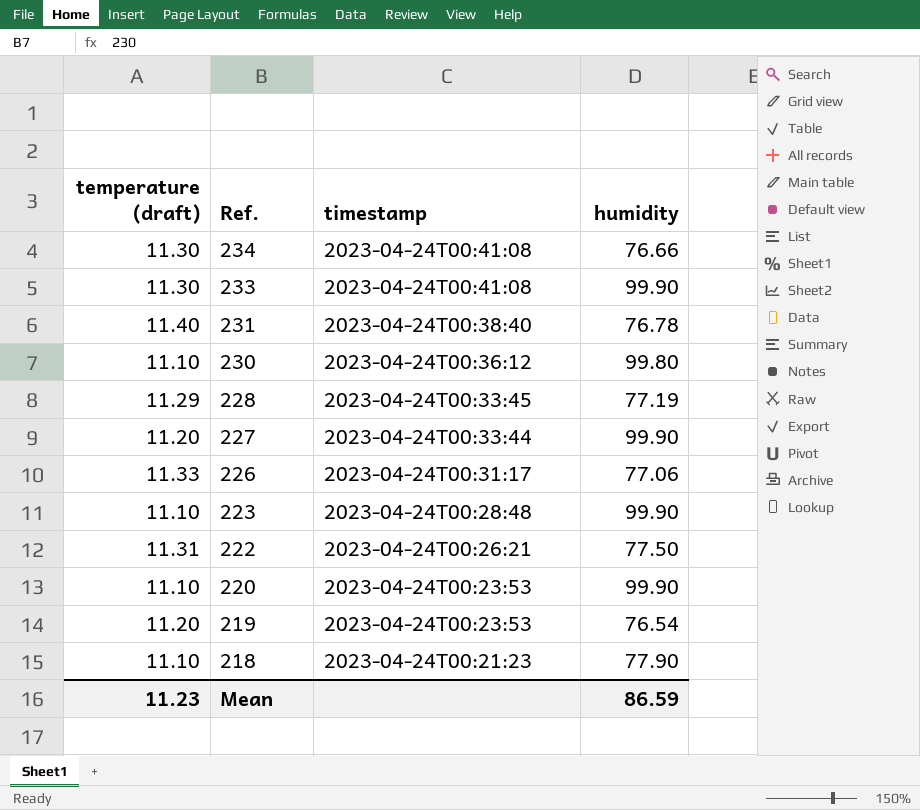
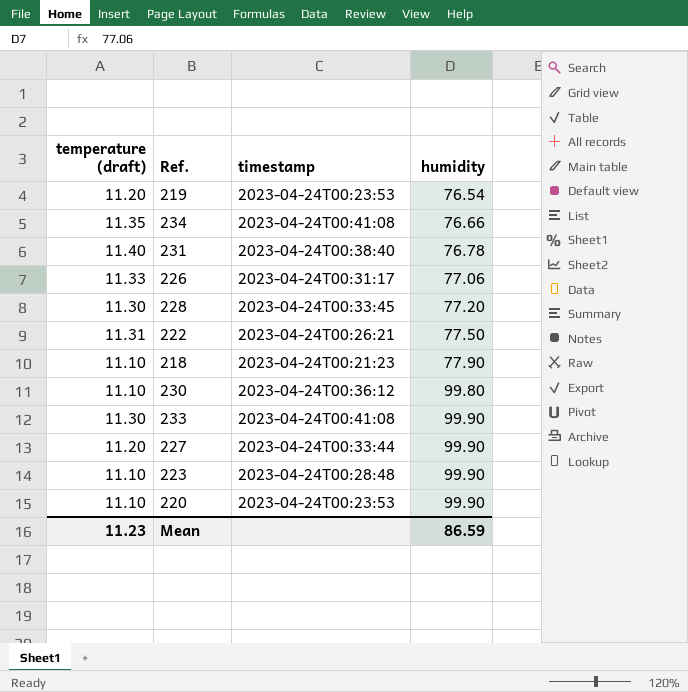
row order: Ref. descending -> humidity ascending
234 | temperature (draft): 11.30 -> 11.35
228 | temperature (draft): 11.29 -> 11.30
228 | humidity: 77.19 -> 77.20

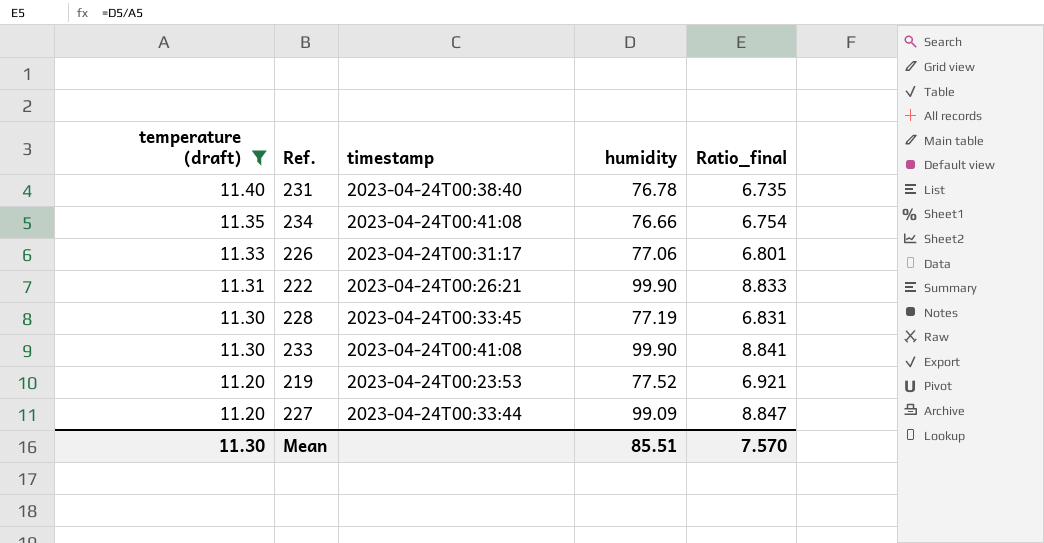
filter: none -> temperature (draft) != 11.10
row order: humidity ascending -> temperature (draft) descending
column Ratio_final | formula: none -> [humidity] / [temperature (draft)]
222 | humidity: 77.50 -> 99.90
228 | humidity: 77.20 -> 77.19
219 | humidity: 76.54 -> 77.52
227 | humidity: 99.90 -> 99.09
Mean | temperature (draft): 11.23 -> 11.30
Mean | humidity: 86.59 -> 85.51

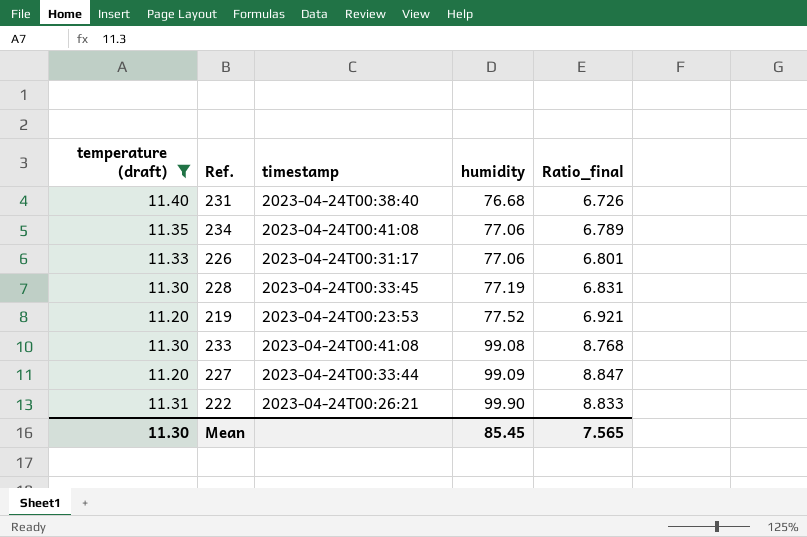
row order: temperature (draft) descending -> humidity ascending
231 | humidity: 76.78 -> 76.68
231 | Ratio_final: 6.735 -> 6.726
234 | humidity: 76.66 -> 77.06
234 | Ratio_final: 6.754 -> 6.789
233 | humidity: 99.90 -> 99.08
233 | Ratio_final: 8.841 -> 8.768
Mean | humidity: 85.51 -> 85.45
Mean | Ratio_final: 7.570 -> 7.565

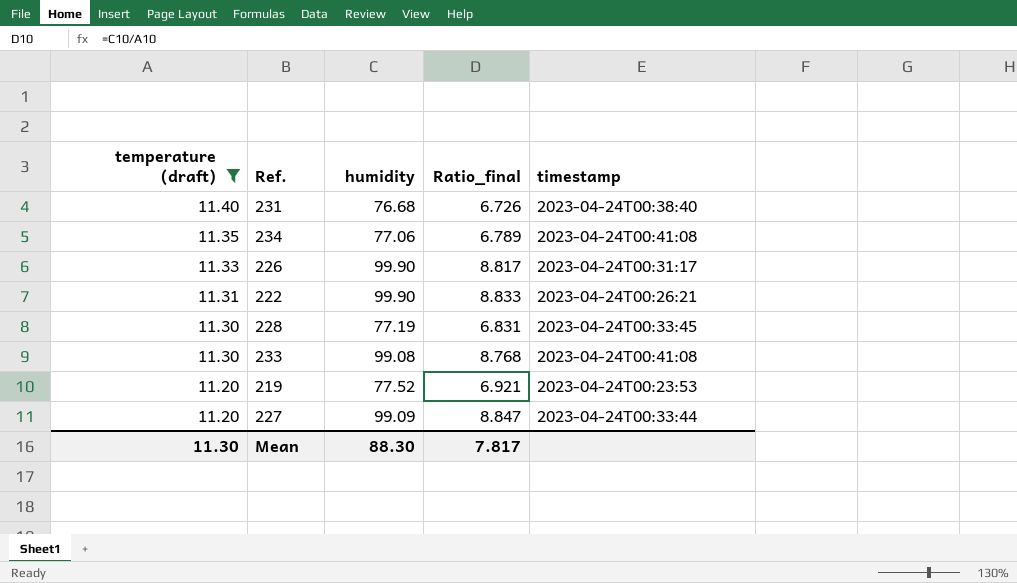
row order: humidity ascending -> temperature (draft) descending
column timestamp | position: 3 -> 5
226 | humidity: 77.06 -> 99.90
226 | Ratio_final: 6.801 -> 8.817
Mean | humidity: 85.45 -> 88.30
Mean | Ratio_final: 7.565 -> 7.817

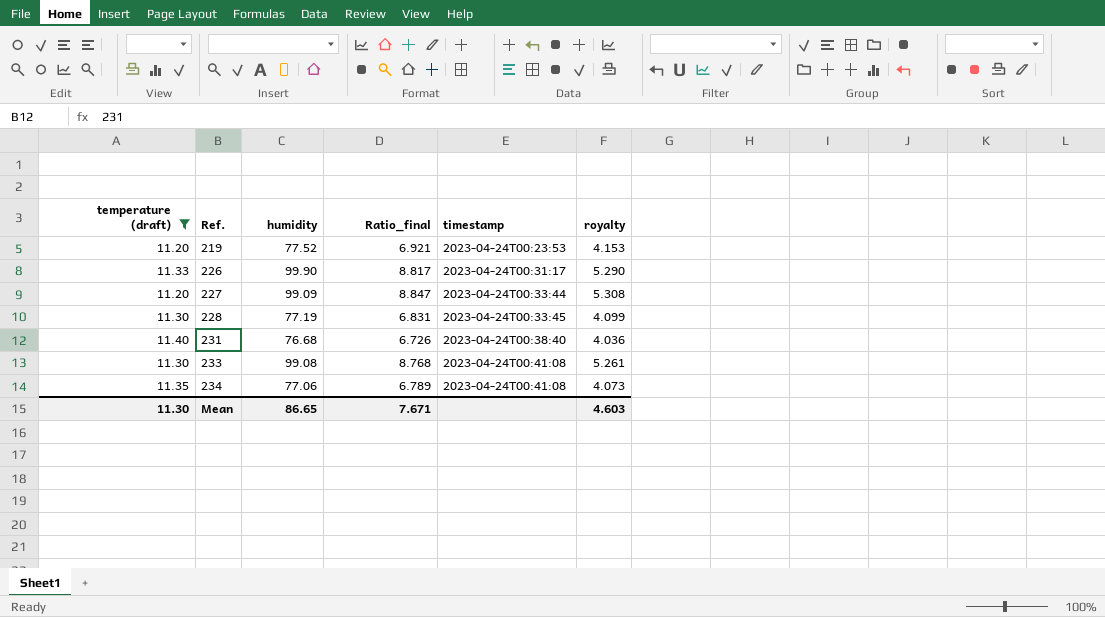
row order: temperature (draft) descending -> Ref. ascending
column royalty | formula: none -> [Ratio_final] * 0.6
row 222: 11.31 | 99.90 | 8.833 | 2023-04-24T00:26:21 -> none
Mean | humidity: 88.30 -> 86.65
Mean | Ratio_final: 7.817 -> 7.671

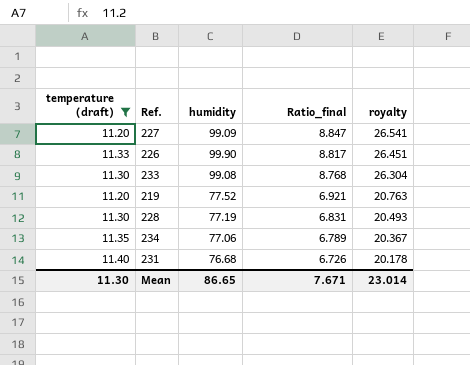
row order: Ref. ascending -> Ratio_final descending
column timestamp | position: 5 -> none
column royalty | formula: [Ratio_final] * 0.6 -> [Ratio_final] * 3
Mean | royalty: 4.603 -> 23.014

